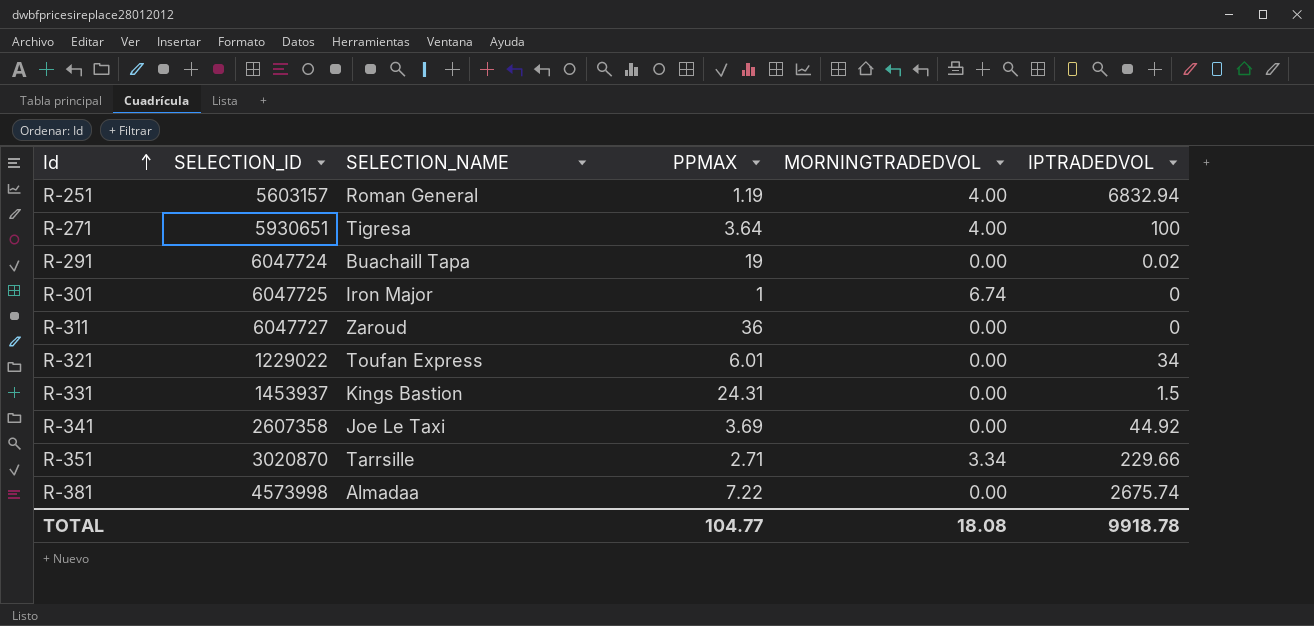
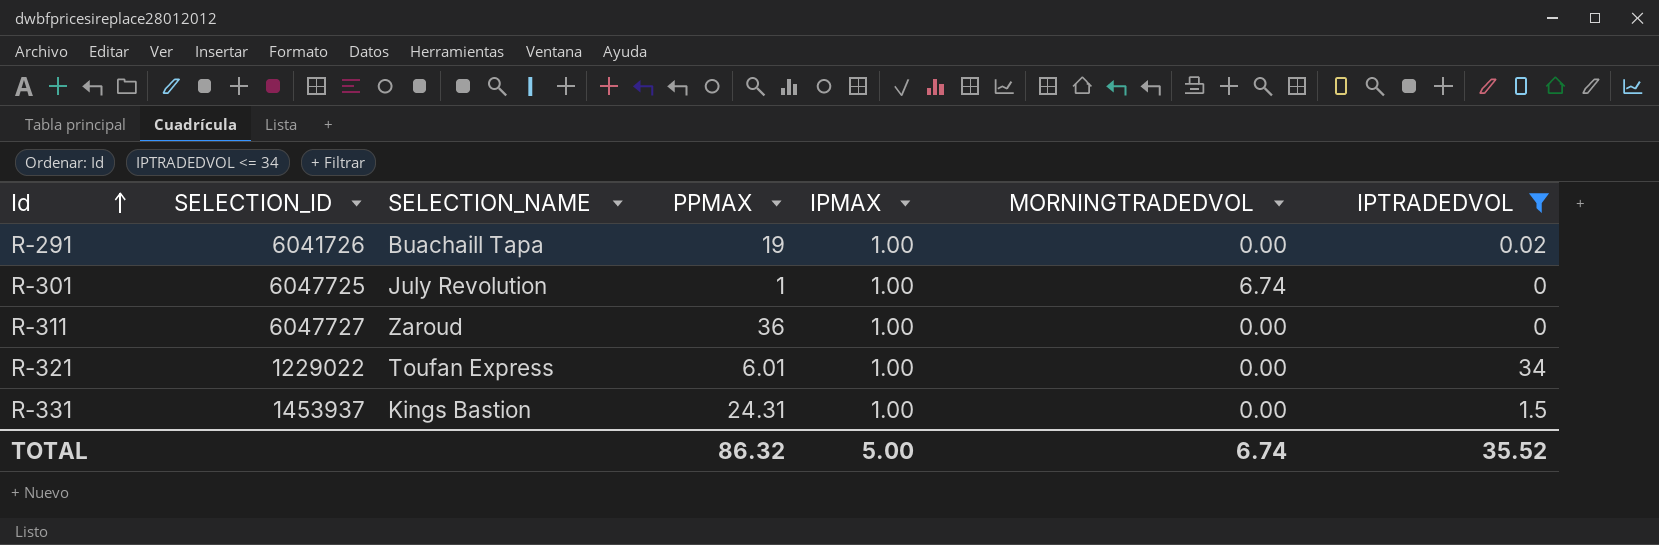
filter: none -> IPTRADEDVOL <= 34
column IPMAX | position: none -> 5
R-291 | SELECTION_ID: 6047724 -> 6041726
R-301 | SELECTION_NAME: Iron Major -> July Revolution
TOTAL | PPMAX: 104.77 -> 86.32
TOTAL | MORNINGTRADEDVOL: 18.08 -> 6.74
TOTAL | IPTRADEDVOL: 9918.78 -> 35.52

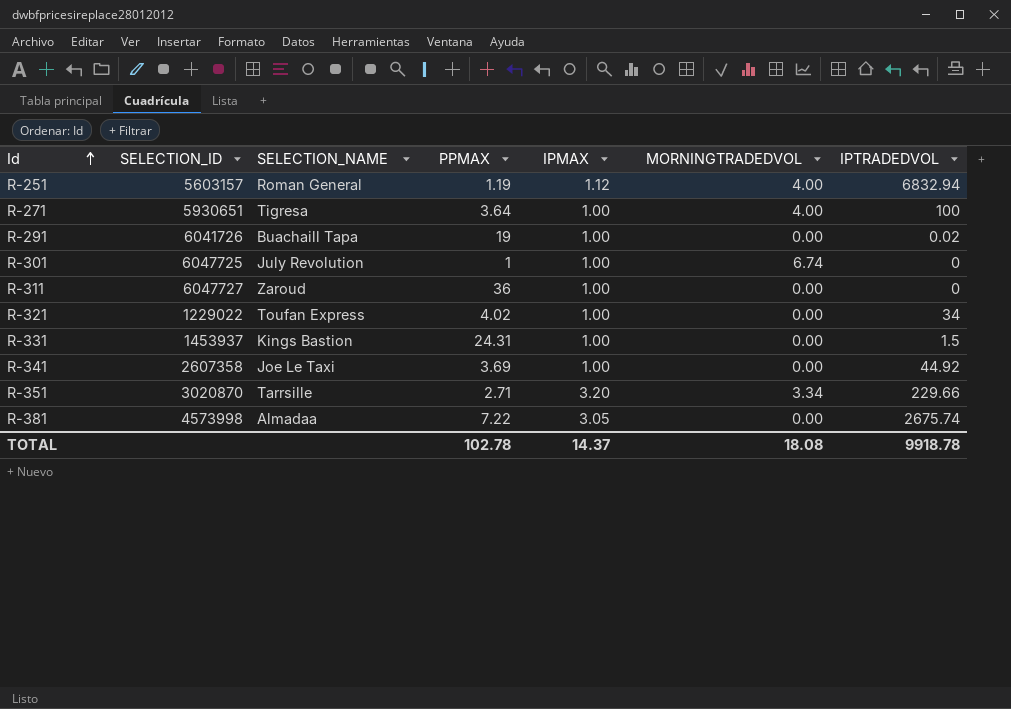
filter: IPTRADEDVOL <= 34 -> none
R-321 | PPMAX: 6.01 -> 4.02
TOTAL | PPMAX: 86.32 -> 102.78
TOTAL | IPMAX: 5.00 -> 14.37
TOTAL | MORNINGTRADEDVOL: 6.74 -> 18.08
TOTAL | IPTRADEDVOL: 35.52 -> 9918.78

